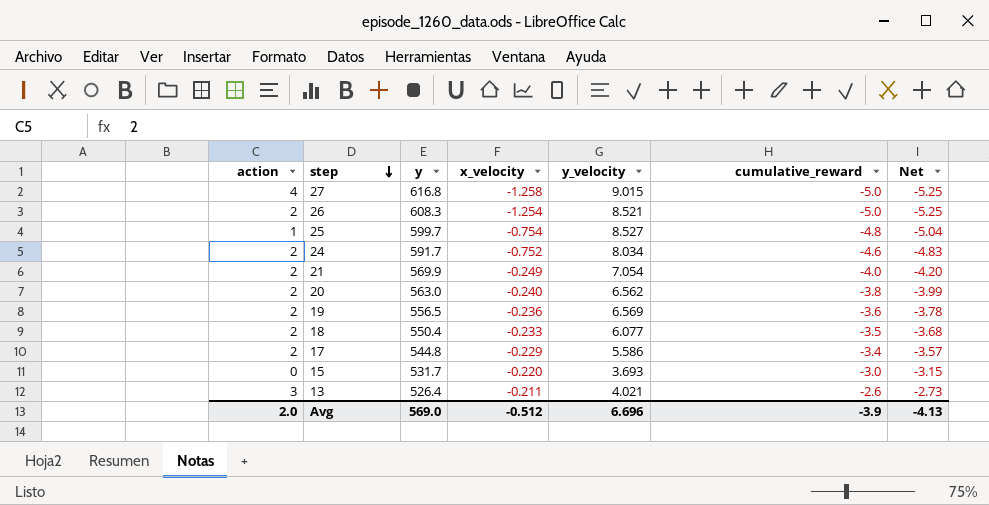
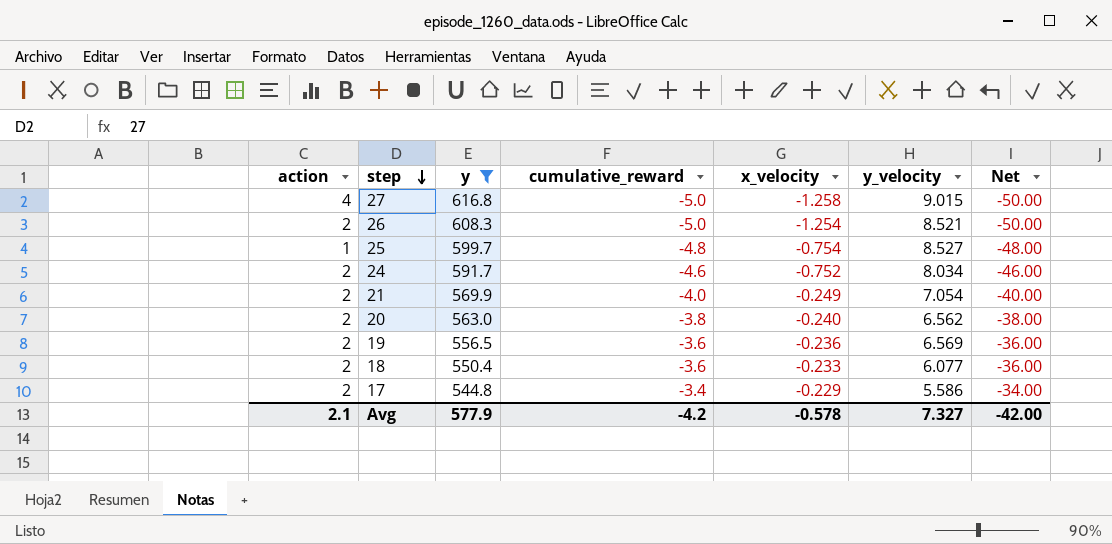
filter: none -> y >= 544.8
column cumulative_reward | position: 6 -> 4
column Net | formula: [cumulative_reward] * 1.05 -> [cumulative_reward] * 10
18 | cumulative_reward: -3.5 -> -3.6
Avg | action: 2.0 -> 2.1
Avg | y: 569.0 -> 577.9
Avg | cumulative_reward: -3.9 -> -4.2
Avg | x_velocity: -0.512 -> -0.578
Avg | y_velocity: 6.696 -> 7.327
Avg | Net: -4.13 -> -42.00

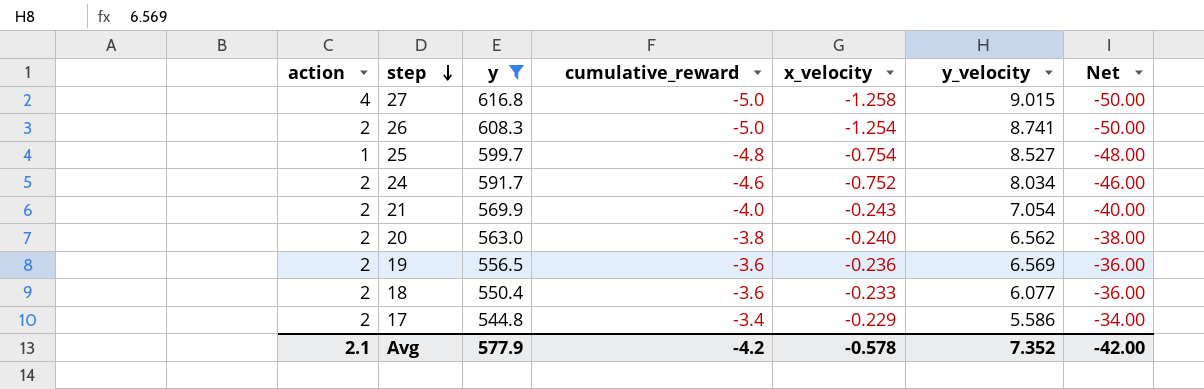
26 | y_velocity: 8.521 -> 8.741
21 | x_velocity: -0.249 -> -0.243
Avg | y_velocity: 7.327 -> 7.352

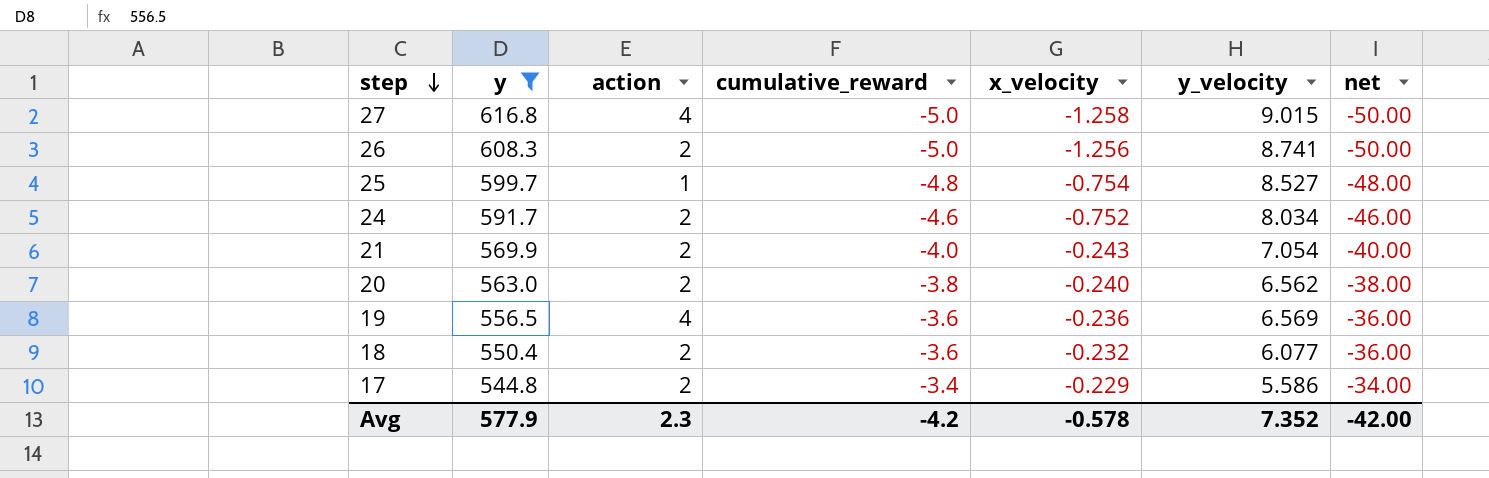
column action | position: 1 -> 3
column name: Net -> net
26 | x_velocity: -1.254 -> -1.256
19 | action: 2 -> 4
18 | x_velocity: -0.233 -> -0.232
Avg | action: 2.1 -> 2.3

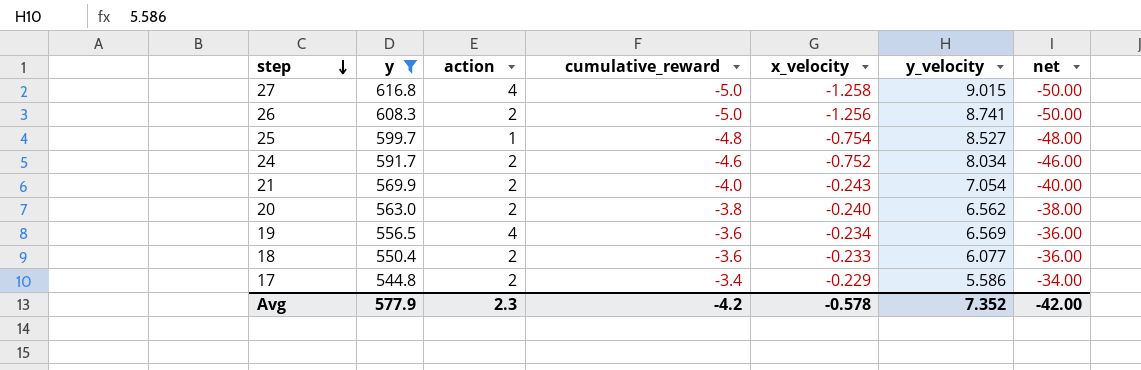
19 | x_velocity: -0.236 -> -0.234
18 | x_velocity: -0.232 -> -0.233

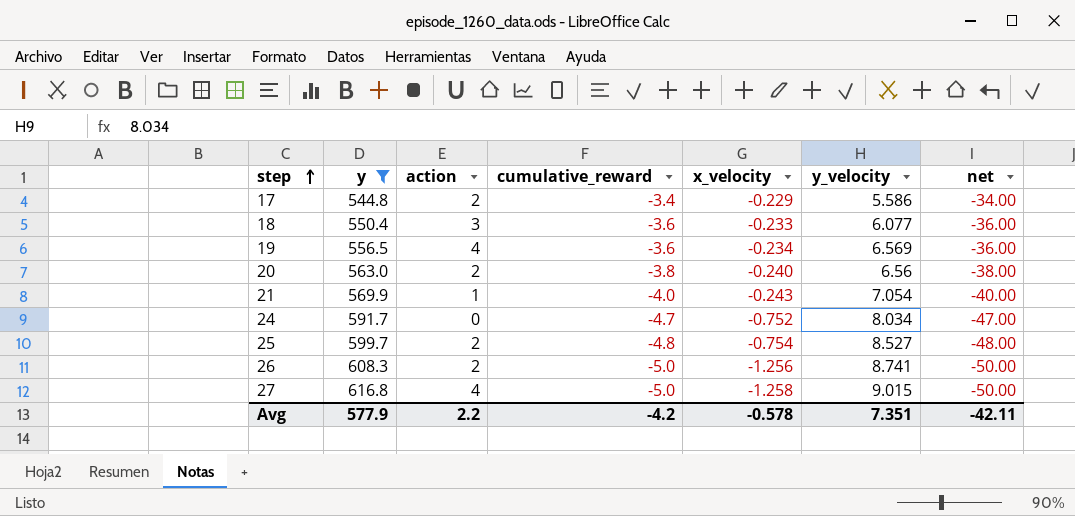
row order: step descending -> step ascending
18 | action: 2 -> 3
20 | y_velocity: 6.562 -> 6.56
21 | action: 2 -> 1
24 | action: 2 -> 0
24 | cumulative_reward: -4.6 -> -4.7
24 | net: -46.00 -> -47.00
25 | action: 1 -> 2
Avg | action: 2.3 -> 2.2
Avg | y_velocity: 7.352 -> 7.351
Avg | net: -42.00 -> -42.11

